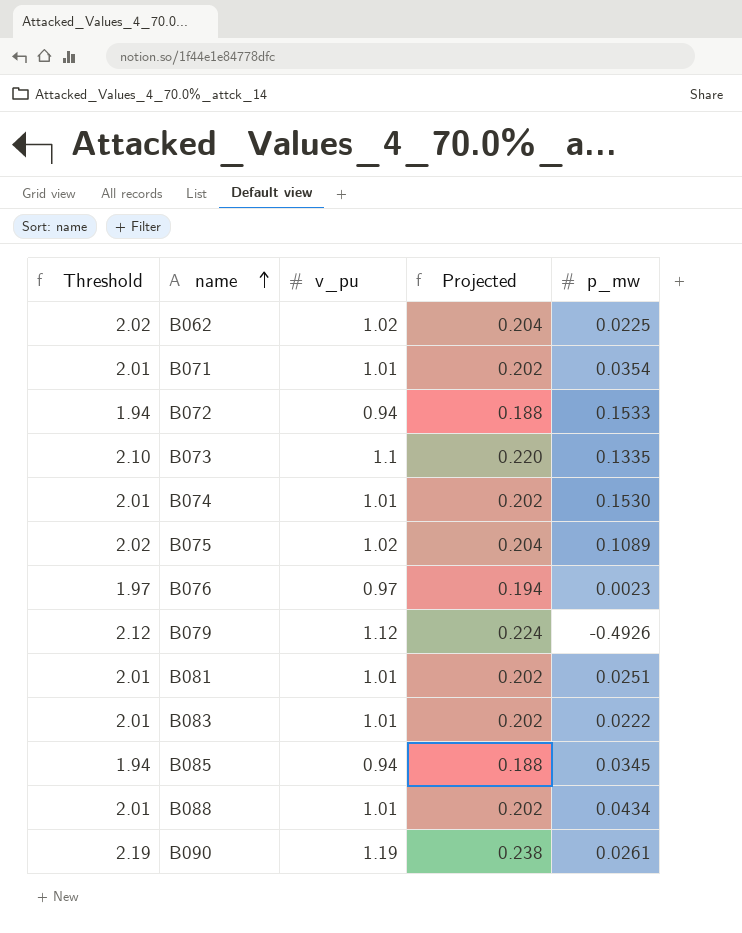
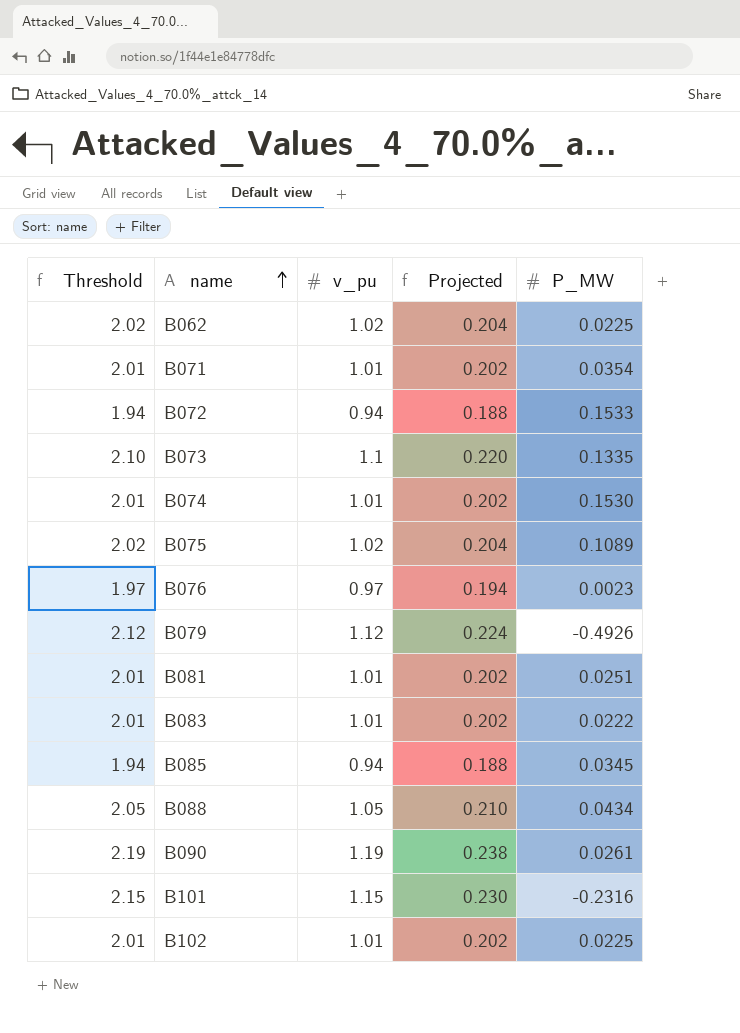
column name: p_mw -> P_MW
B088 | Threshold: 2.01 -> 2.05
B088 | v_pu: 1.01 -> 1.05
B088 | Projected: 0.202 -> 0.210
row B101: none -> 2.15 | 1.15 | 0.230 | -0.2316
row B102: none -> 2.01 | 1.01 | 0.202 | 0.0225

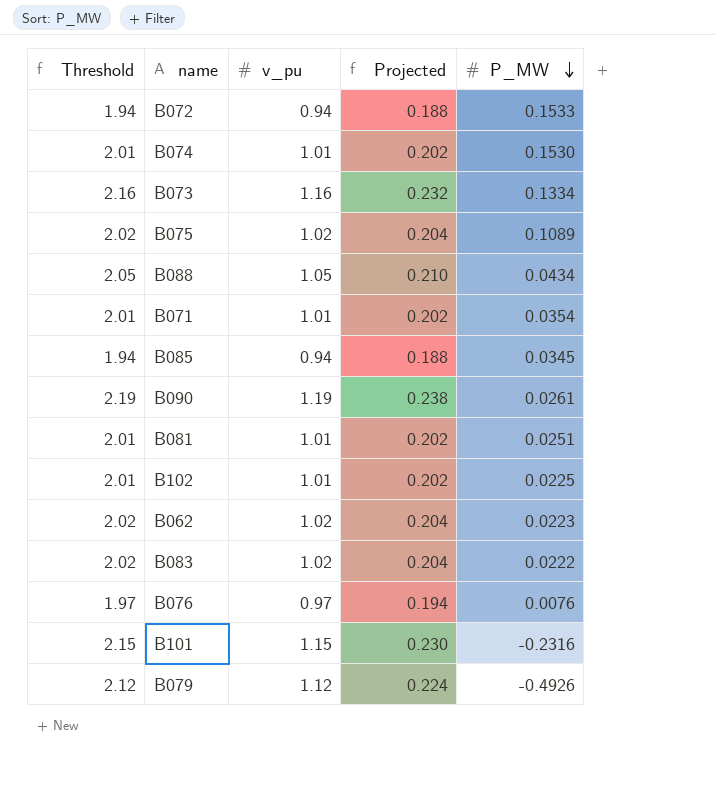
row order: name ascending -> P_MW descending
B073 | Threshold: 2.10 -> 2.16
B073 | v_pu: 1.1 -> 1.16
B073 | Projected: 0.220 -> 0.232
B073 | P_MW: 0.1335 -> 0.1334
B062 | P_MW: 0.0225 -> 0.0223
B083 | Threshold: 2.01 -> 2.02
B083 | v_pu: 1.01 -> 1.02
B083 | Projected: 0.202 -> 0.204
B076 | P_MW: 0.0023 -> 0.0076

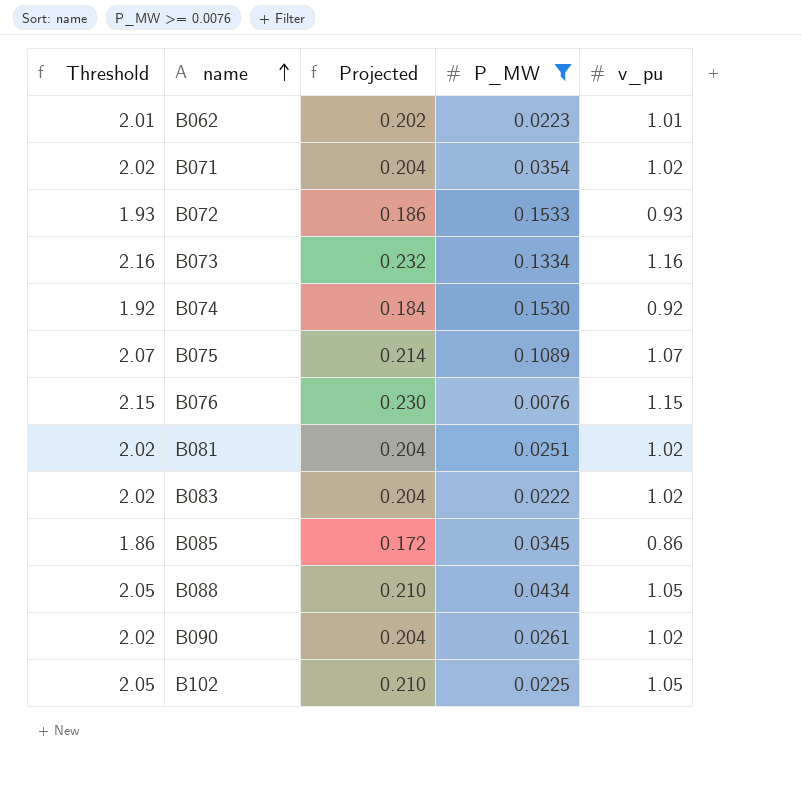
filter: none -> P_MW >= 0.0076
row order: P_MW descending -> name ascending
column v_pu | position: 3 -> 5
B062 | Threshold: 2.02 -> 2.01
B062 | Projected: 0.204 -> 0.202
B062 | v_pu: 1.02 -> 1.01
B071 | Threshold: 2.01 -> 2.02
B071 | Projected: 0.202 -> 0.204
B071 | v_pu: 1.01 -> 1.02
B072 | Threshold: 1.94 -> 1.93
B072 | Projected: 0.188 -> 0.186
B072 | v_pu: 0.94 -> 0.93
B074 | Threshold: 2.01 -> 1.92
B074 | Projected: 0.202 -> 0.184
B074 | v_pu: 1.01 -> 0.92
B075 | Threshold: 2.02 -> 2.07
B075 | Projected: 0.204 -> 0.214
B075 | v_pu: 1.02 -> 1.07
B076 | Threshold: 1.97 -> 2.15
B076 | Projected: 0.194 -> 0.230
B076 | v_pu: 0.97 -> 1.15
B081 | Threshold: 2.01 -> 2.02
B081 | Projected: 0.202 -> 0.204
B081 | v_pu: 1.01 -> 1.02
B085 | Threshold: 1.94 -> 1.86
B085 | Projected: 0.188 -> 0.172
B085 | v_pu: 0.94 -> 0.86
B090 | Threshold: 2.19 -> 2.02
B090 | Projected: 0.238 -> 0.204
B090 | v_pu: 1.19 -> 1.02
B102 | Threshold: 2.01 -> 2.05
B102 | Projected: 0.202 -> 0.210
B102 | v_pu: 1.01 -> 1.05

